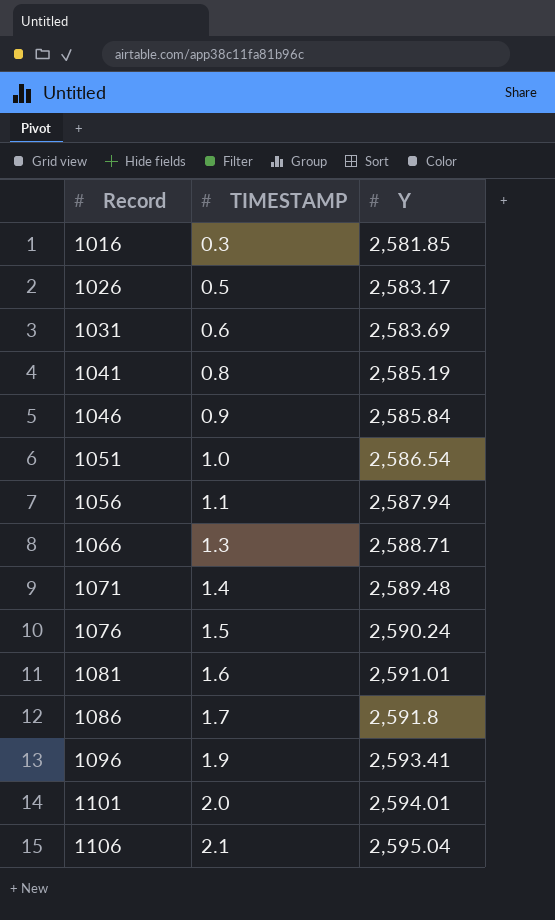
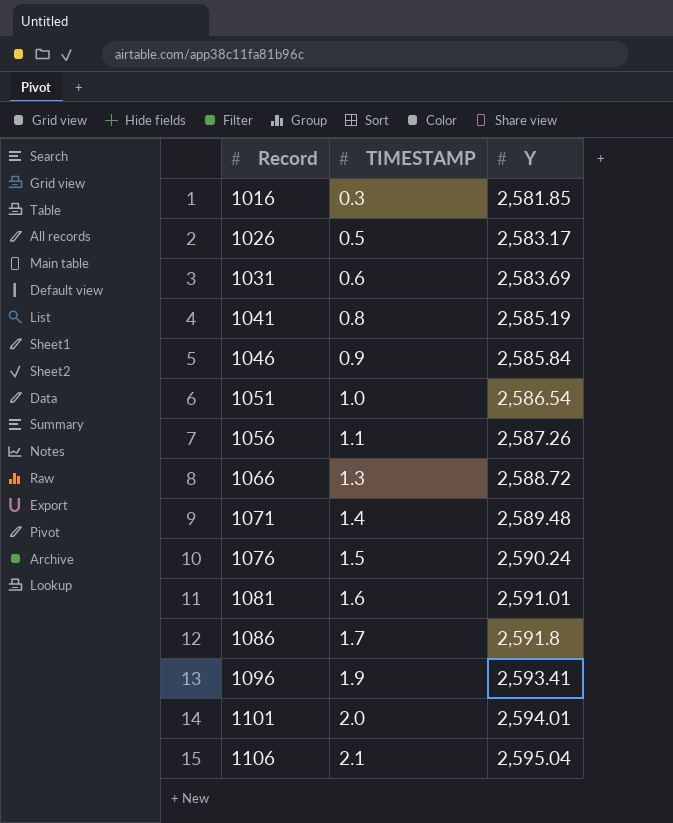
1056 | Y: 2,587.94 -> 2,587.26
1066 | Y: 2,588.71 -> 2,588.72

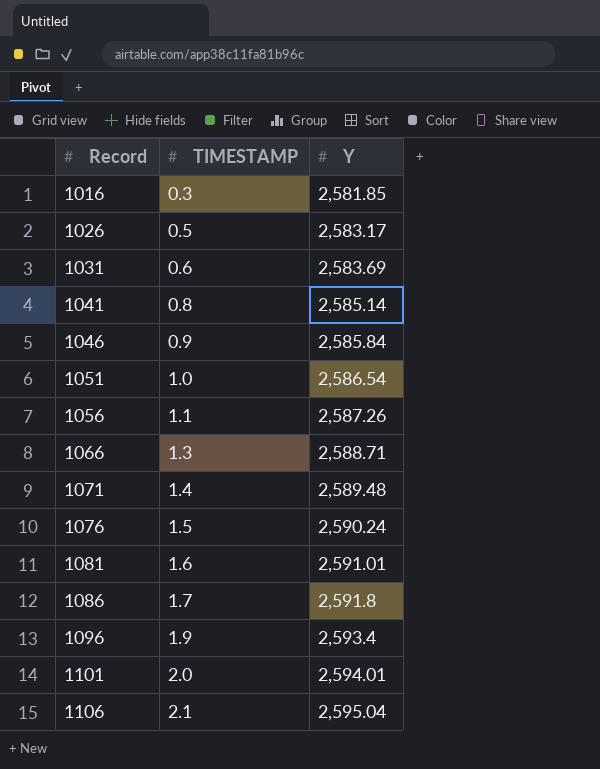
1041 | Y: 2,585.19 -> 2,585.14
1066 | Y: 2,588.72 -> 2,588.71
1096 | Y: 2,593.41 -> 2,593.4

